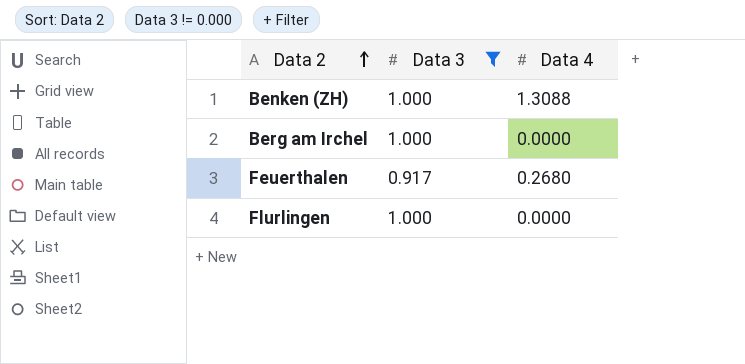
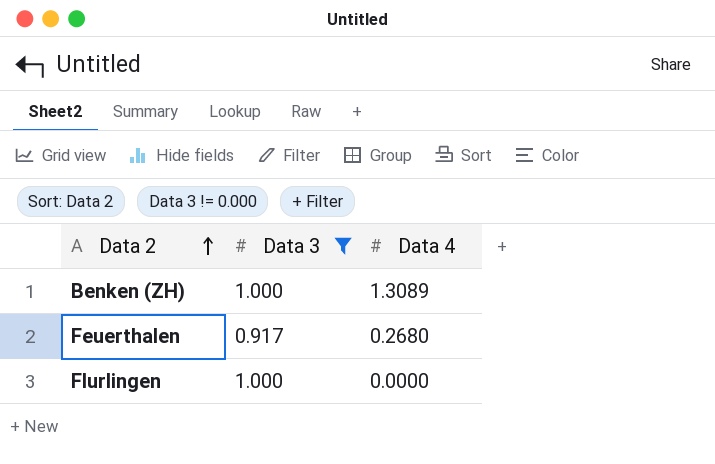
row Berg am Irchel: 1.000 | 0.0000 -> none
Benken (ZH) | Data 4: 1.3088 -> 1.3089

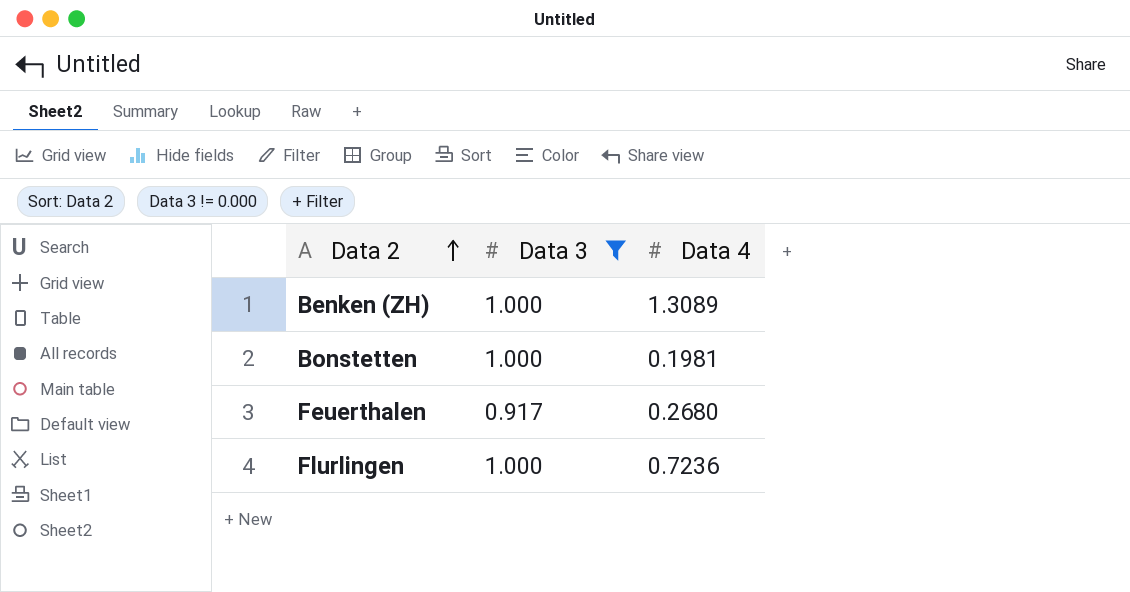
row Bonstetten: none -> 1.000 | 0.1981
Flurlingen | Data 4: 0.0000 -> 0.7236

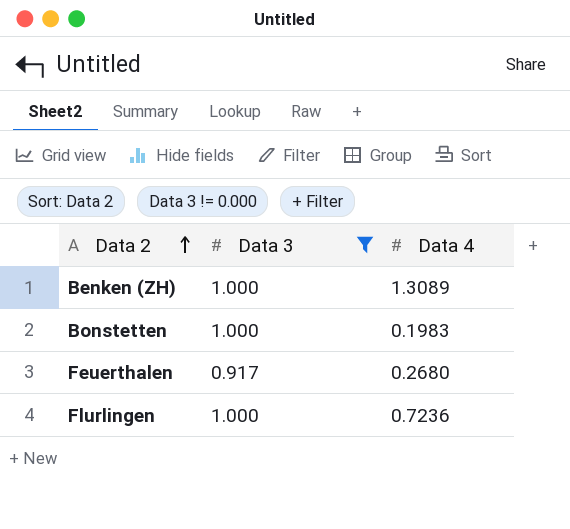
Bonstetten | Data 4: 0.1981 -> 0.1983

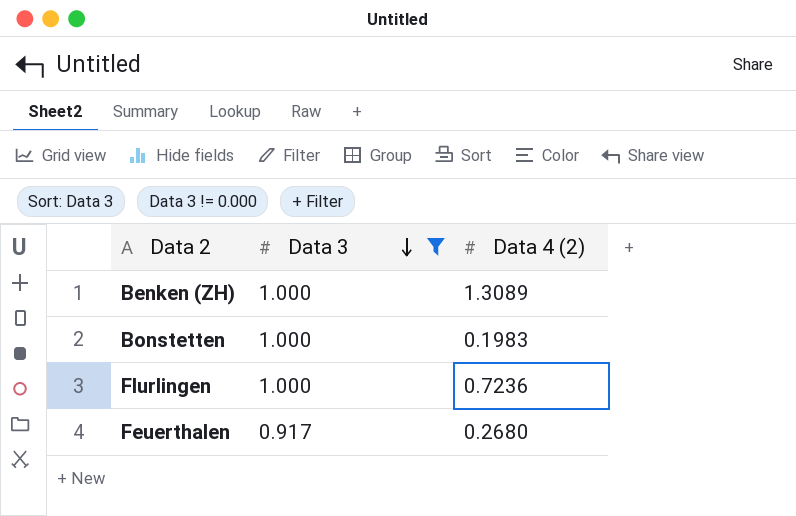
row order: Data 2 ascending -> Data 3 descending
column name: Data 4 -> Data 4 (2)

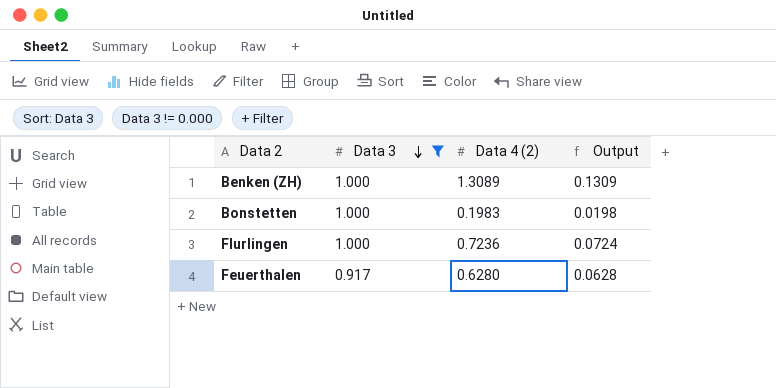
column Output | formula: none -> [Data 4 (2)] * 0.1
Feuerthalen | Data 4 (2): 0.2680 -> 0.6280

